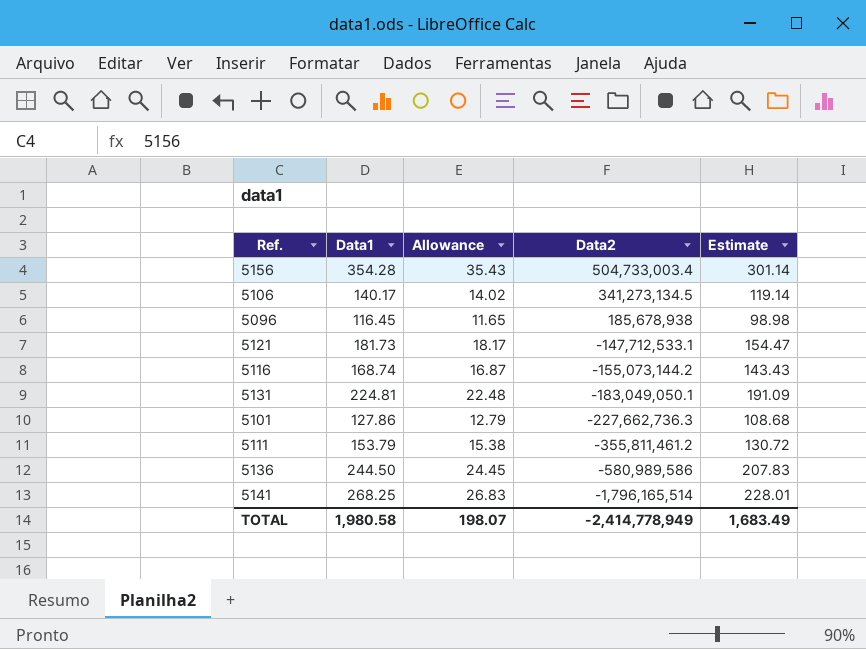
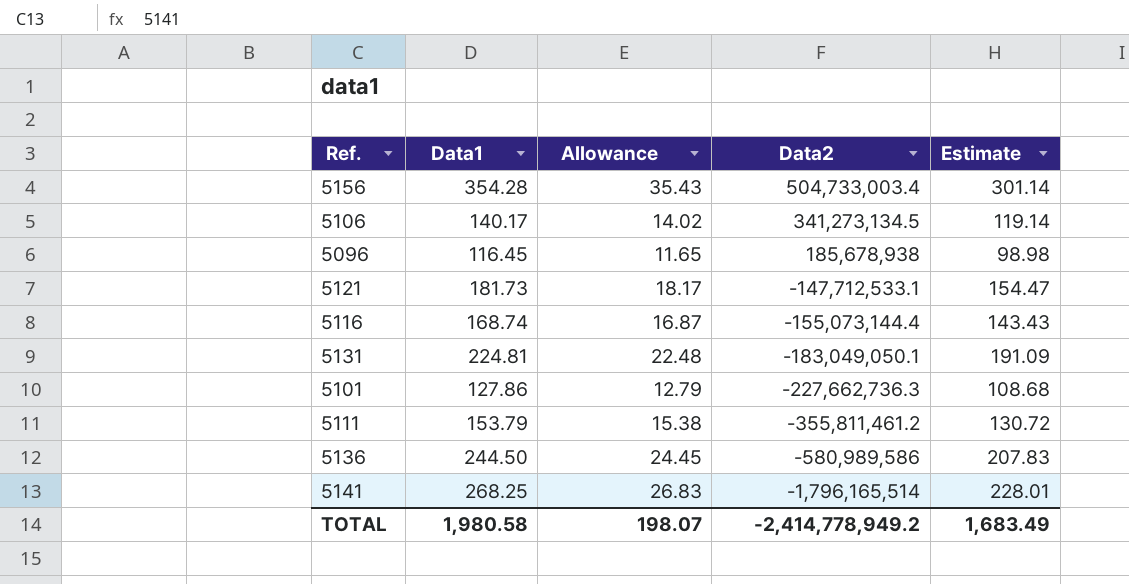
5116 | Data2: -155,073,144.2 -> -155,073,144.4
TOTAL | Data2: -2,414,778,949 -> -2,414,778,949.2

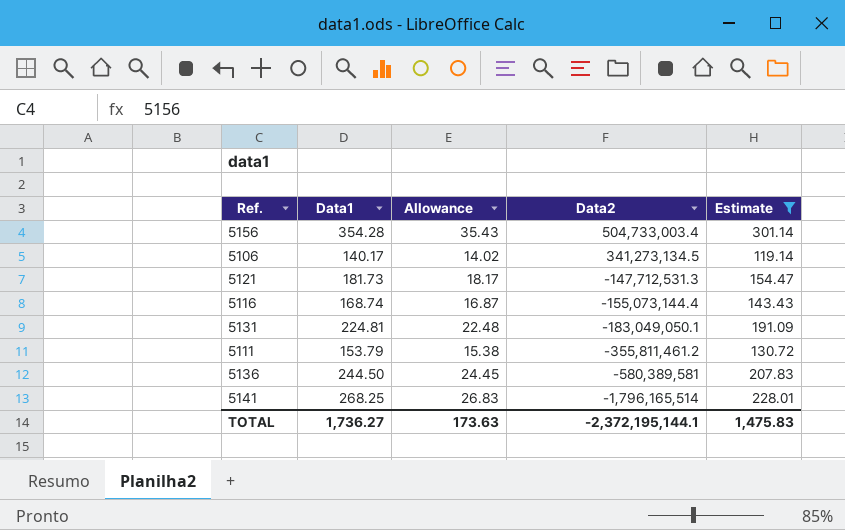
filter: none -> Estimate >= 119.14
5121 | Data2: -147,712,533.1 -> -147,712,531.3
5136 | Data2: -580,989,586 -> -580,389,581
TOTAL | Data1: 1,980.58 -> 1,736.27
TOTAL | Allowance: 198.07 -> 173.63
TOTAL | Data2: -2,414,778,949.2 -> -2,372,195,144.1
TOTAL | Estimate: 1,683.49 -> 1,475.83

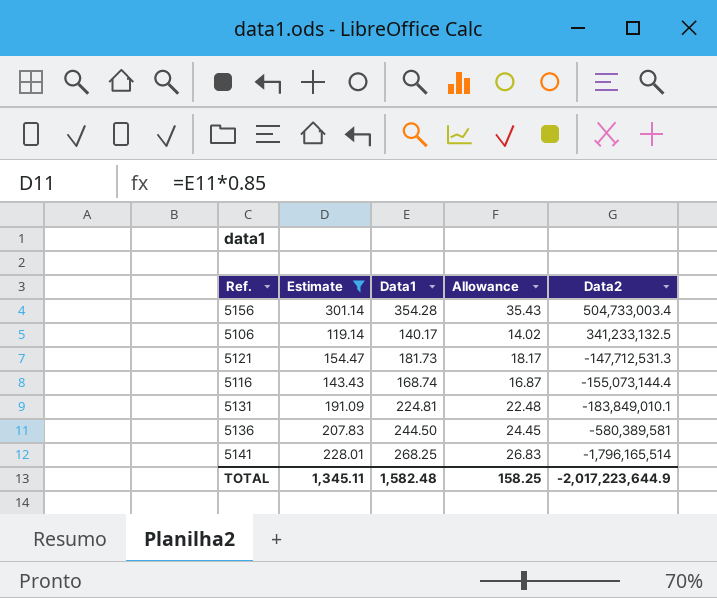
column Estimate | position: 5 -> 2
row 5111: 153.79 | 15.38 | -355,811,461.2 | 130.72 -> none
5106 | Data2: 341,273,134.5 -> 341,233,132.5
5131 | Data2: -183,049,050.1 -> -183,849,010.1
TOTAL | Estimate: 1,475.83 -> 1,345.11
TOTAL | Data1: 1,736.27 -> 1,582.48
TOTAL | Allowance: 173.63 -> 158.25
TOTAL | Data2: -2,372,195,144.1 -> -2,017,223,644.9

